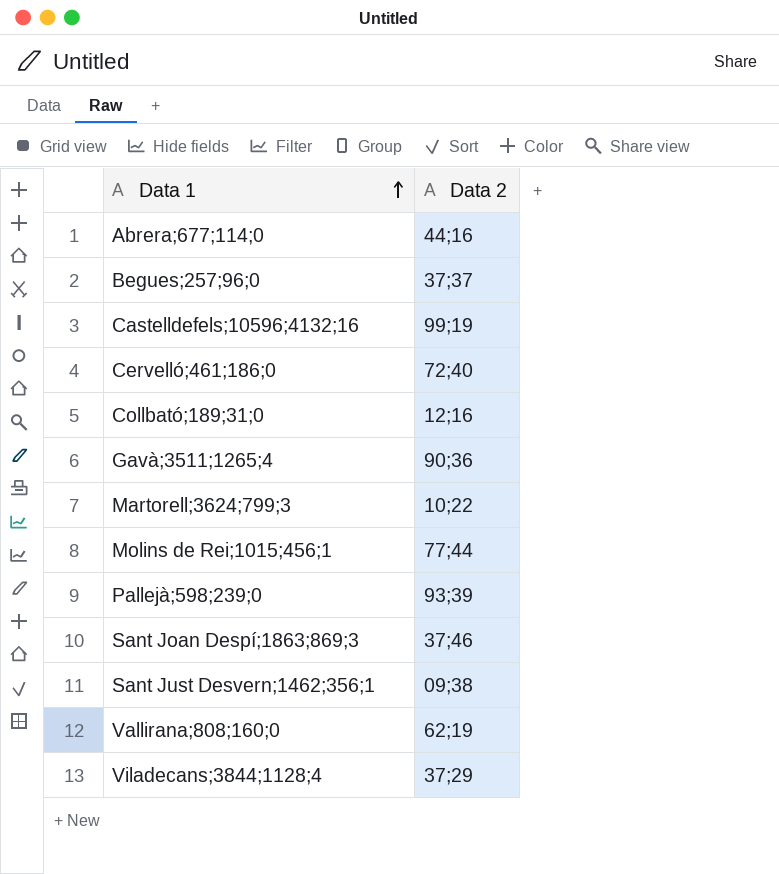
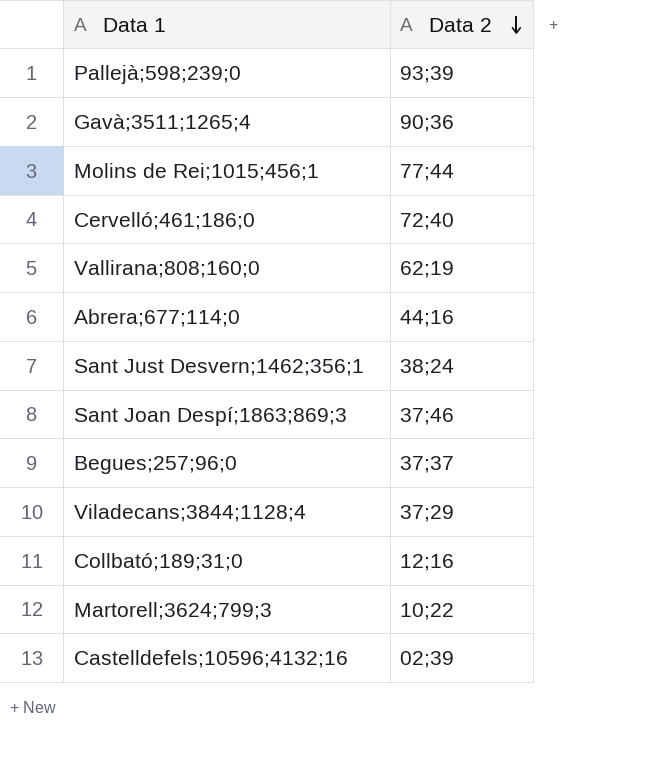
row order: Data 1 ascending -> Data 2 descending
Sant Just Desvern;1462;356;1 | Data 2: 09;38 -> 38;24
Castelldefels;10596;4132;16 | Data 2: 99;19 -> 02;39

